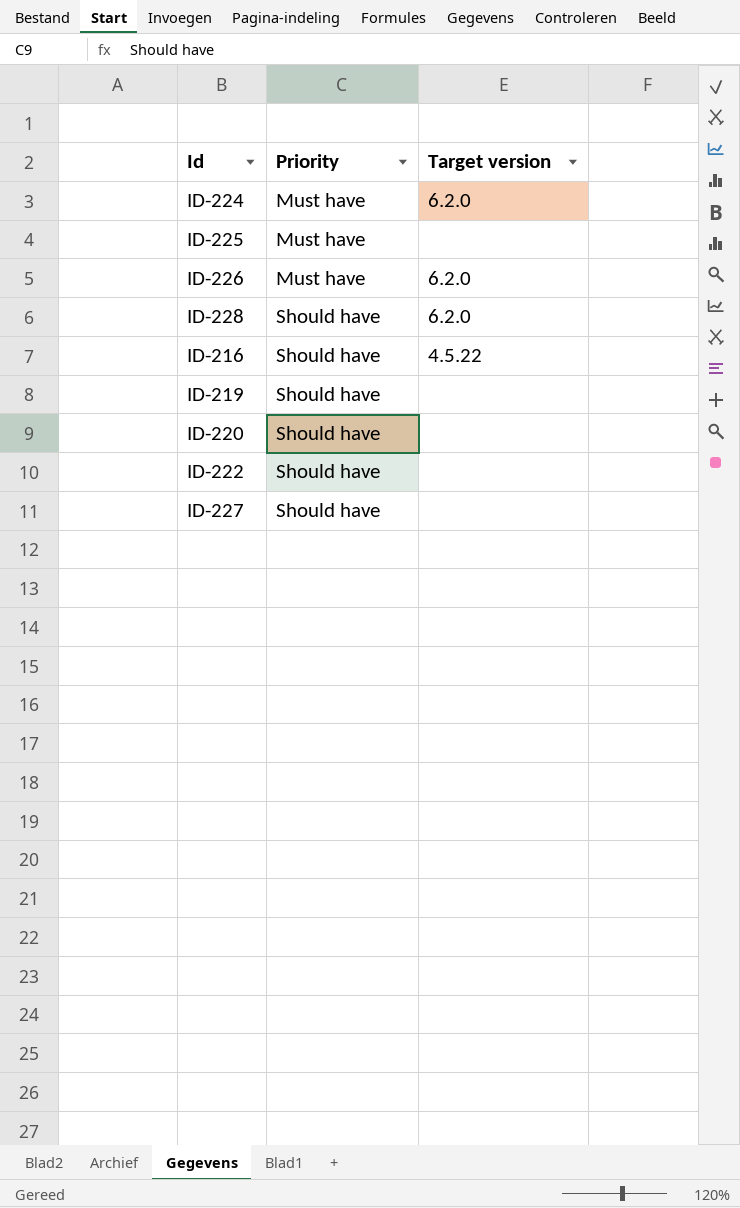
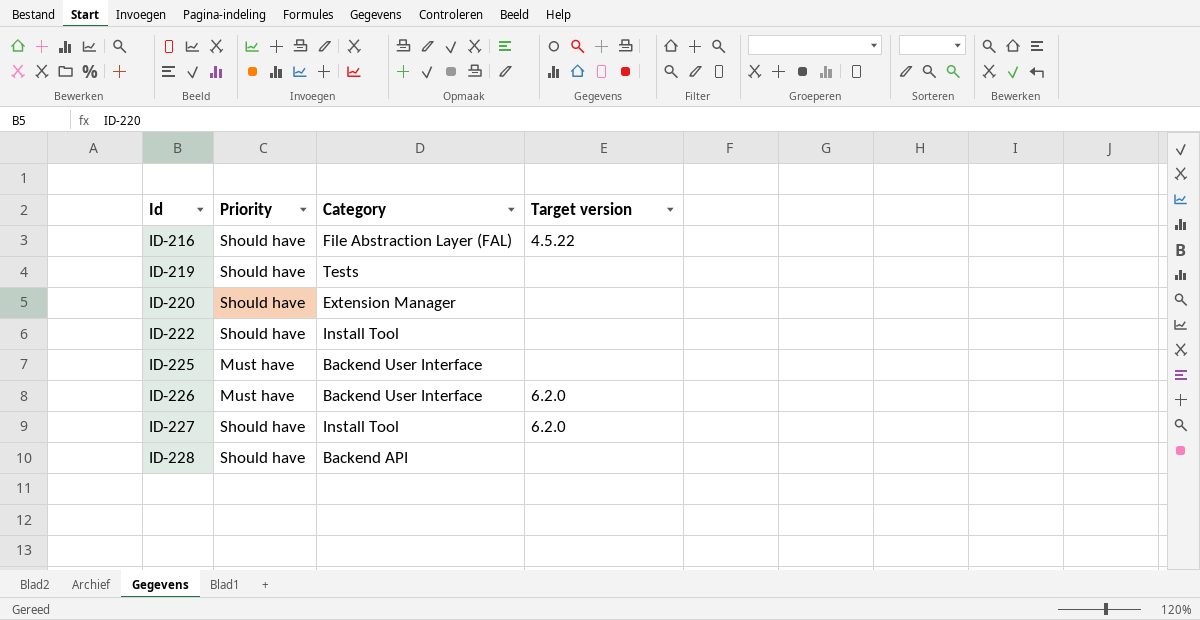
row order: Priority ascending -> Id ascending
column Category | position: none -> 3
row ID-224: Must have | 6.2.0 -> none
ID-227 | Target version: none -> 6.2.0
ID-228 | Target version: 6.2.0 -> none

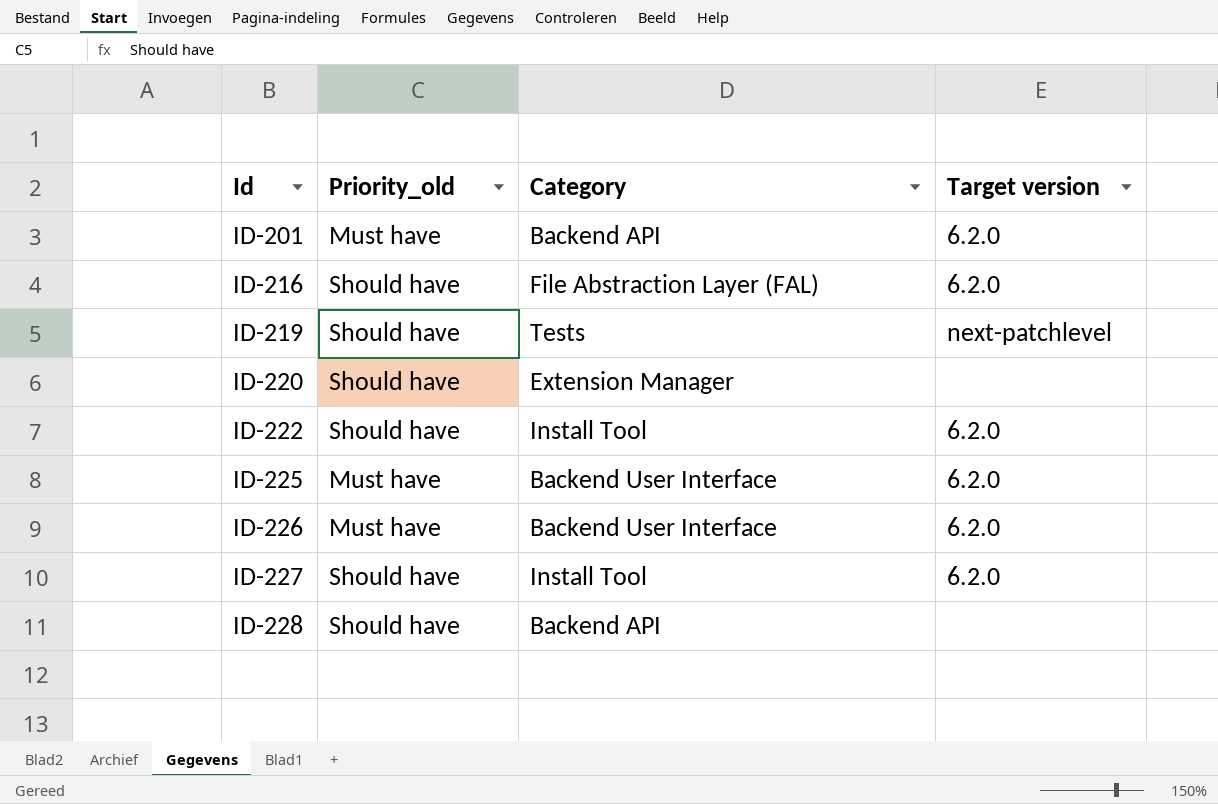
column name: Priority -> Priority_old
row ID-201: none -> Must have | Backend API | 6.2.0
ID-216 | Target version: 4.5.22 -> 6.2.0
ID-219 | Target version: none -> next-patchlevel
ID-222 | Target version: none -> 6.2.0
ID-225 | Target version: none -> 6.2.0

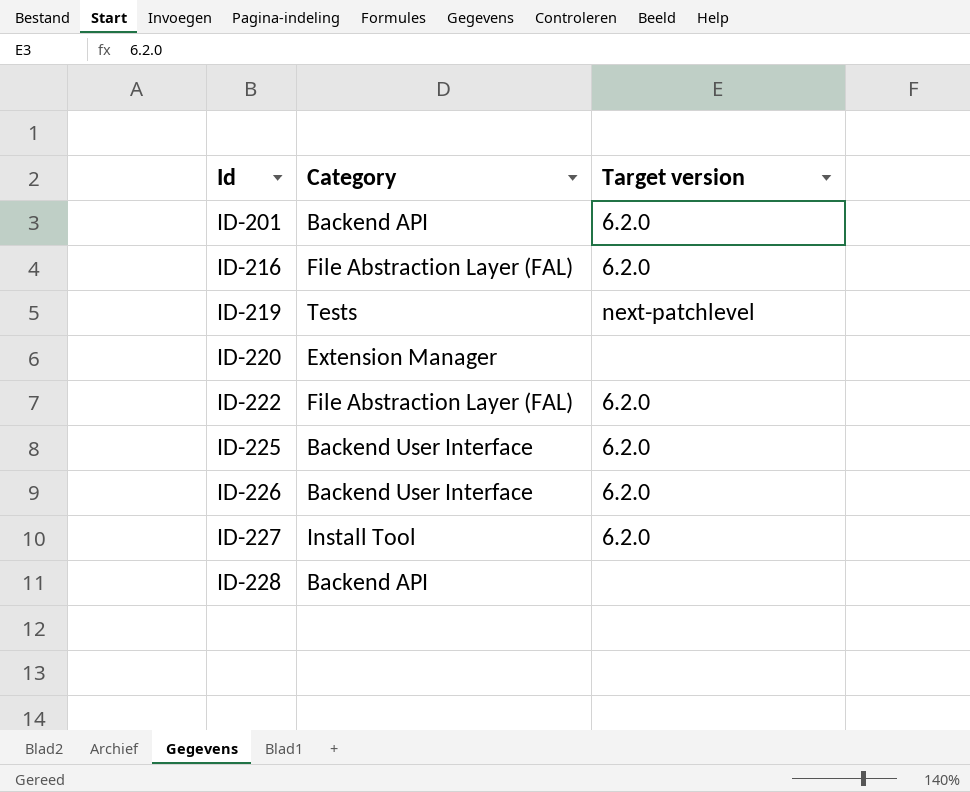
column Priority_old | position: 2 -> none
ID-222 | Category: Install Tool -> File Abstraction Layer (FAL)

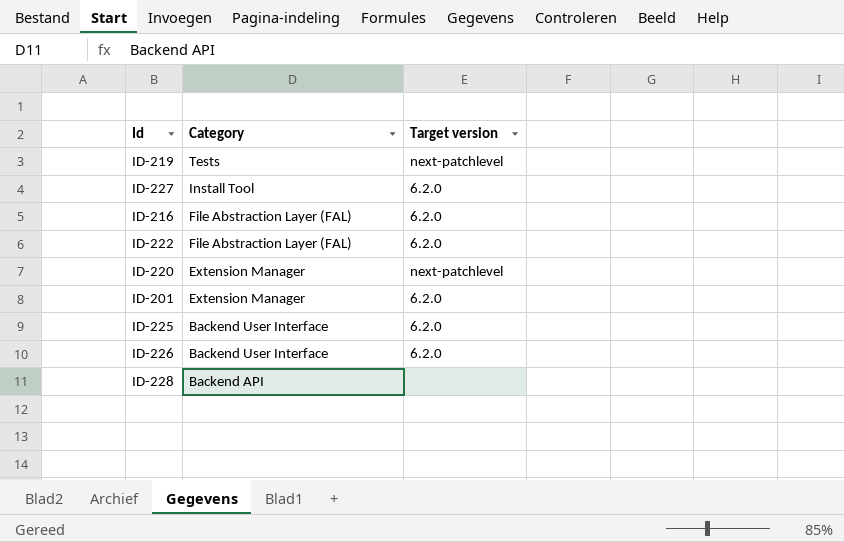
row order: Id ascending -> Category descending
ID-220 | Target version: none -> next-patchlevel
ID-201 | Category: Backend API -> Extension Manager

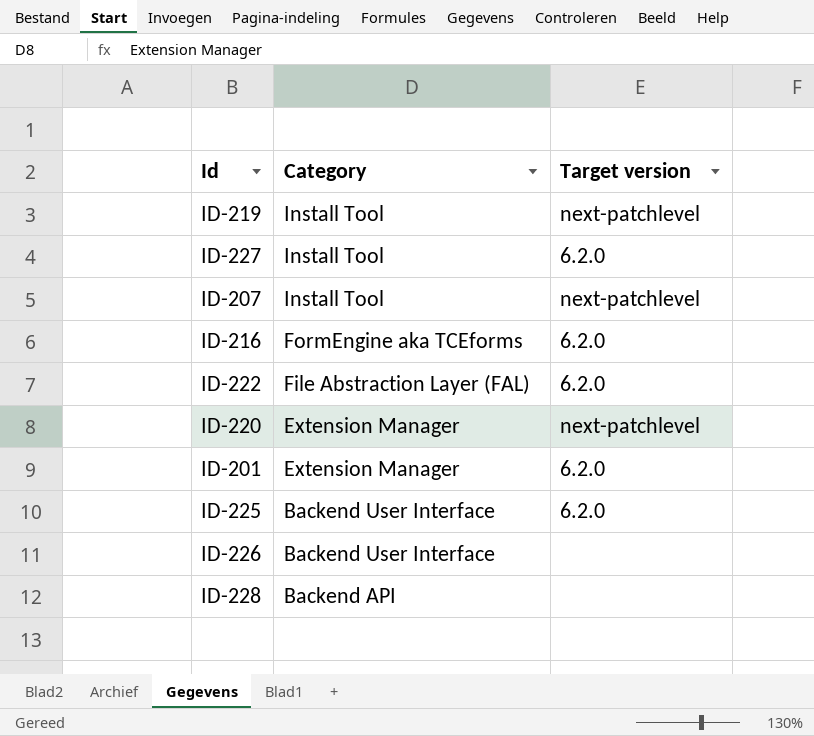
ID-219 | Category: Tests -> Install Tool
row ID-207: none -> Install Tool | next-patchlevel
ID-216 | Category: File Abstraction Layer (FAL) -> FormEngine aka TCEforms
ID-226 | Target version: 6.2.0 -> none

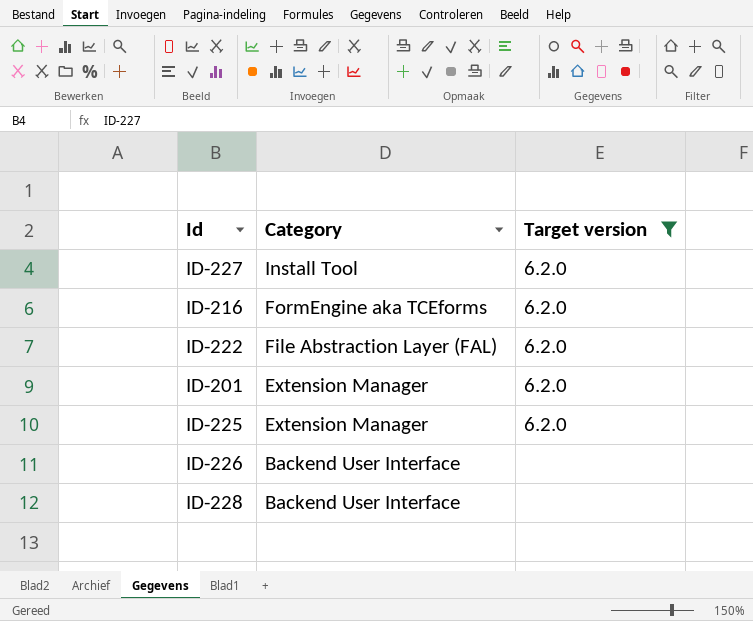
filter: none -> Target version != next-patchlevel
ID-225 | Category: Backend User Interface -> Extension Manager
ID-228 | Category: Backend API -> Backend User Interface

